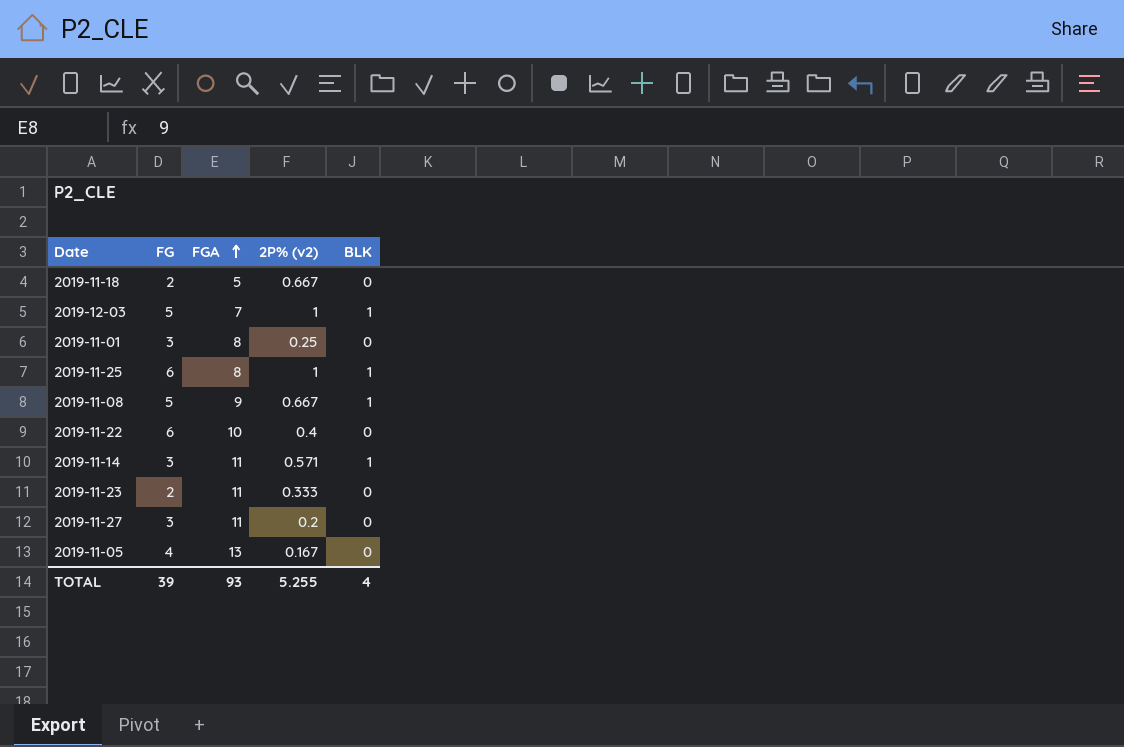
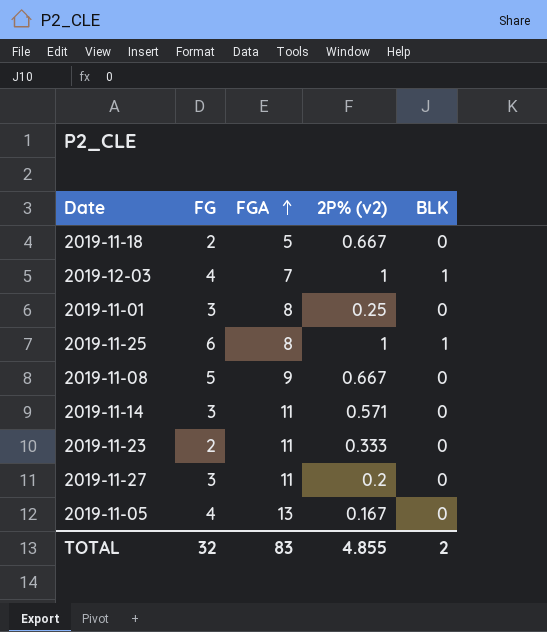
row 2019-11-22: 6 | 10 | 0.4 | 0 -> none
2019-12-03 | FG: 5 -> 4
2019-11-08 | BLK: 1 -> 0
2019-11-14 | BLK: 1 -> 0
TOTAL | FG: 39 -> 32
TOTAL | FGA: 93 -> 83
TOTAL | 2P% (v2): 5.255 -> 4.855
TOTAL | BLK: 4 -> 2

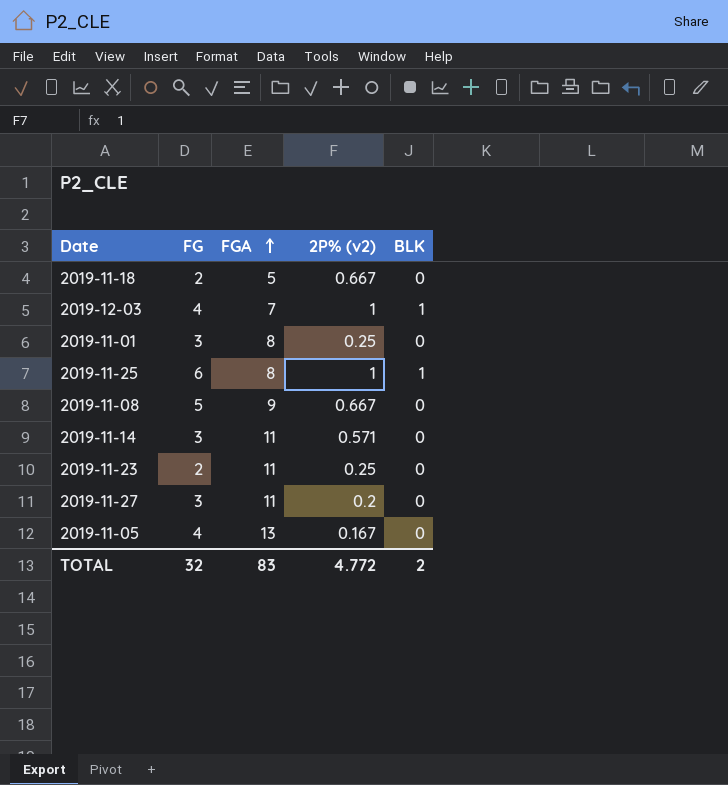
2019-11-23 | 2P% (v2): 0.333 -> 0.25
TOTAL | 2P% (v2): 4.855 -> 4.772

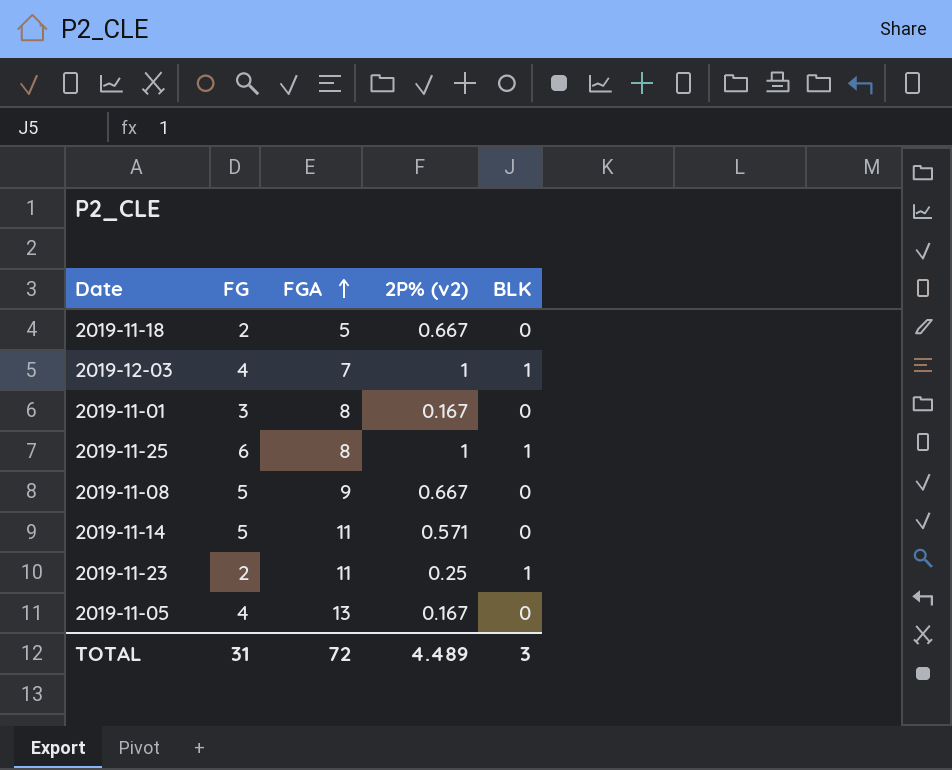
row 2019-11-27: 3 | 11 | 0.2 | 0 -> none
2019-11-01 | 2P% (v2): 0.25 -> 0.167
2019-11-14 | FG: 3 -> 5
2019-11-23 | BLK: 0 -> 1
TOTAL | FG: 32 -> 31
TOTAL | FGA: 83 -> 72
TOTAL | 2P% (v2): 4.772 -> 4.489
TOTAL | BLK: 2 -> 3

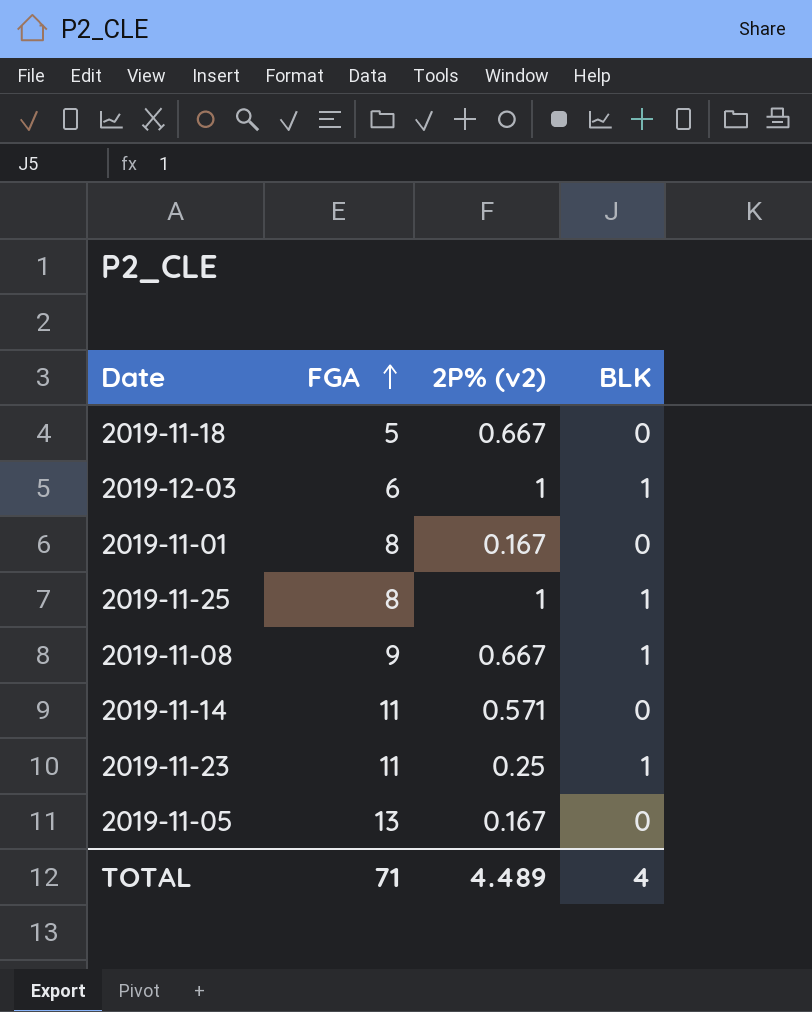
column FG | position: 2 -> none
2019-12-03 | FGA: 7 -> 6
2019-11-08 | BLK: 0 -> 1
TOTAL | FGA: 72 -> 71
TOTAL | BLK: 3 -> 4

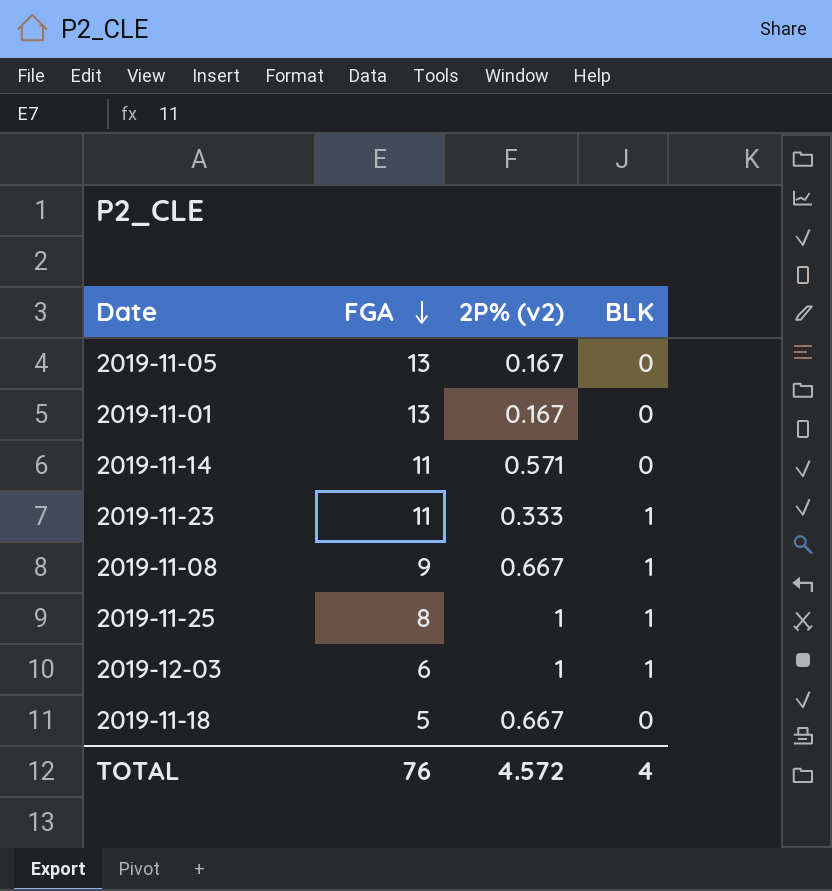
row order: FGA ascending -> FGA descending
2019-11-01 | FGA: 8 -> 13
2019-11-23 | 2P% (v2): 0.25 -> 0.333
TOTAL | FGA: 71 -> 76
TOTAL | 2P% (v2): 4.489 -> 4.572

